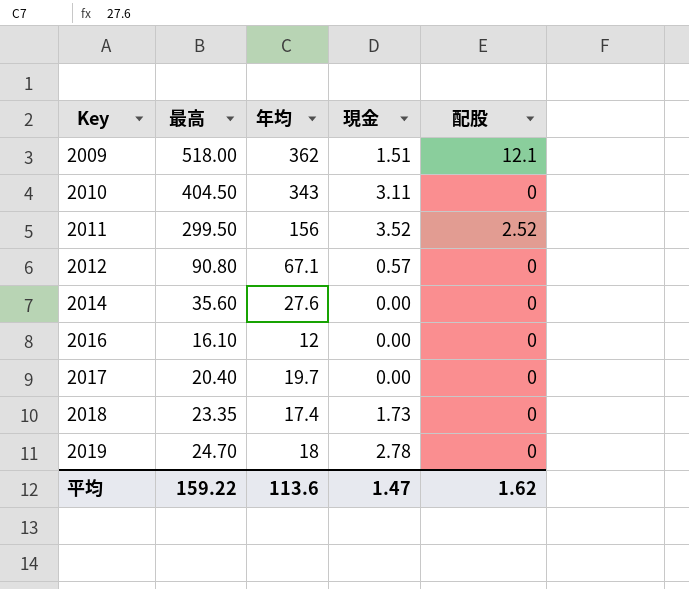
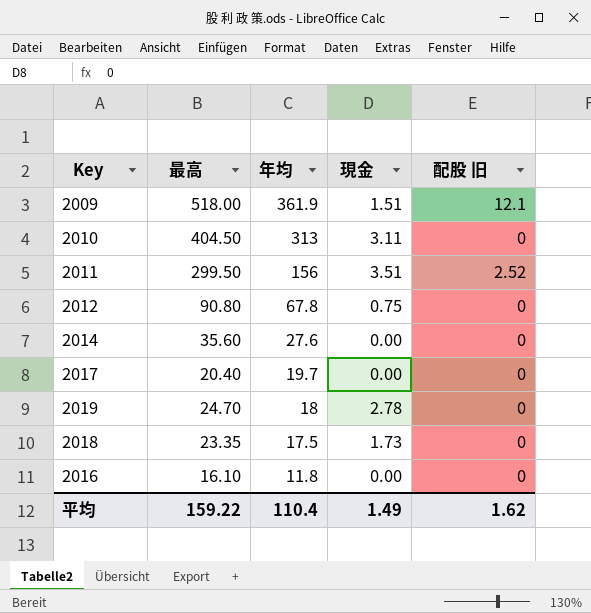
row order: Key ascending -> 年均 descending
column name: 配股 -> 配股 旧
2009 | 年均: 362 -> 361.9
2010 | 年均: 343 -> 313
2011 | 現金: 3.52 -> 3.51
2012 | 年均: 67.1 -> 67.8
2012 | 現金: 0.57 -> 0.75
2018 | 年均: 17.4 -> 17.5
2016 | 年均: 12 -> 11.8
平均 | 年均: 113.6 -> 110.4
平均 | 現金: 1.47 -> 1.49

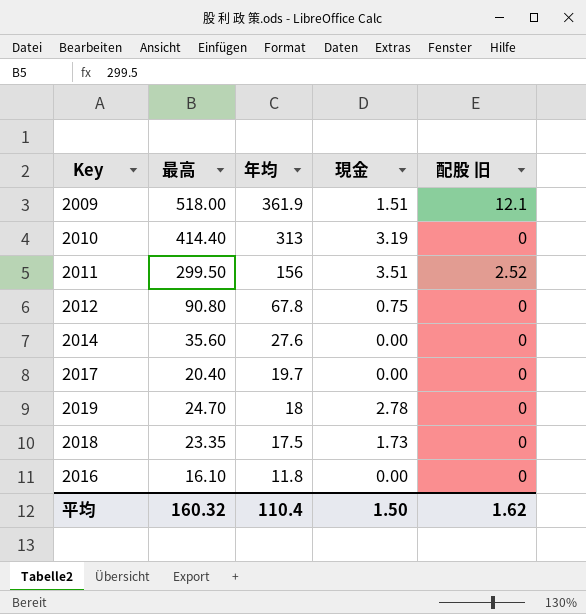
2010 | 最高: 404.50 -> 414.40
2010 | 現金: 3.11 -> 3.19
平均 | 最高: 159.22 -> 160.32
平均 | 現金: 1.49 -> 1.50

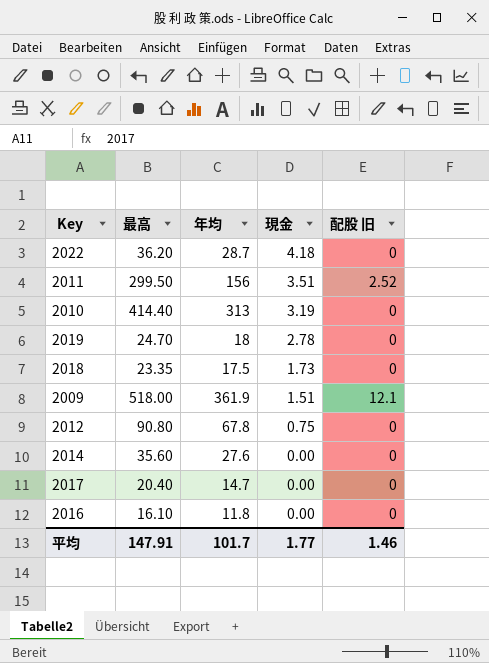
row order: 年均 descending -> 現金 descending
row 2022: none -> 36.20 | 28.7 | 4.18 | 0
2017 | 年均: 19.7 -> 14.7
平均 | 最高: 160.32 -> 147.91
平均 | 年均: 110.4 -> 101.7
平均 | 現金: 1.50 -> 1.77
平均 | 配股 旧: 1.62 -> 1.46

